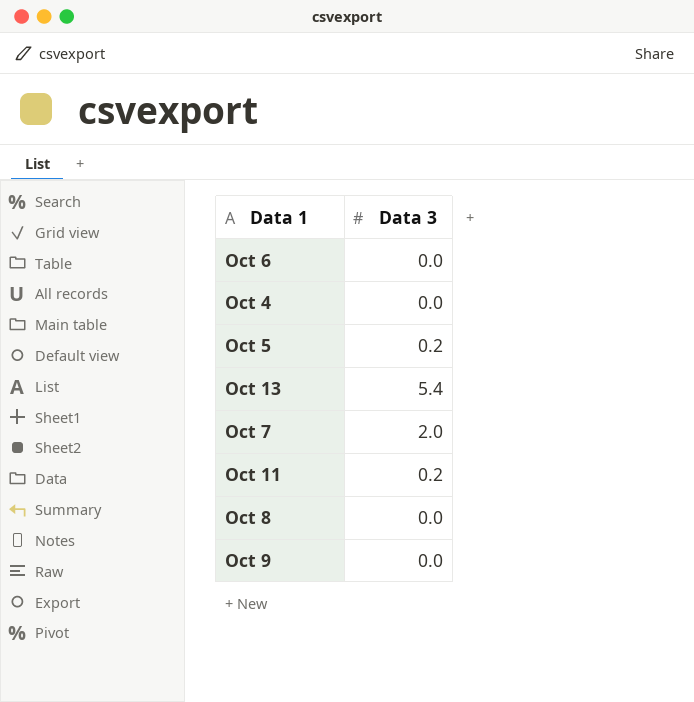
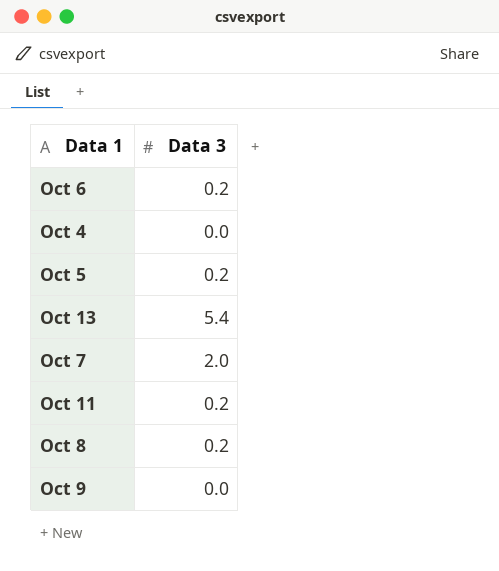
Oct 6 | Data 3: 0.0 -> 0.2
Oct 8 | Data 3: 0.0 -> 0.2

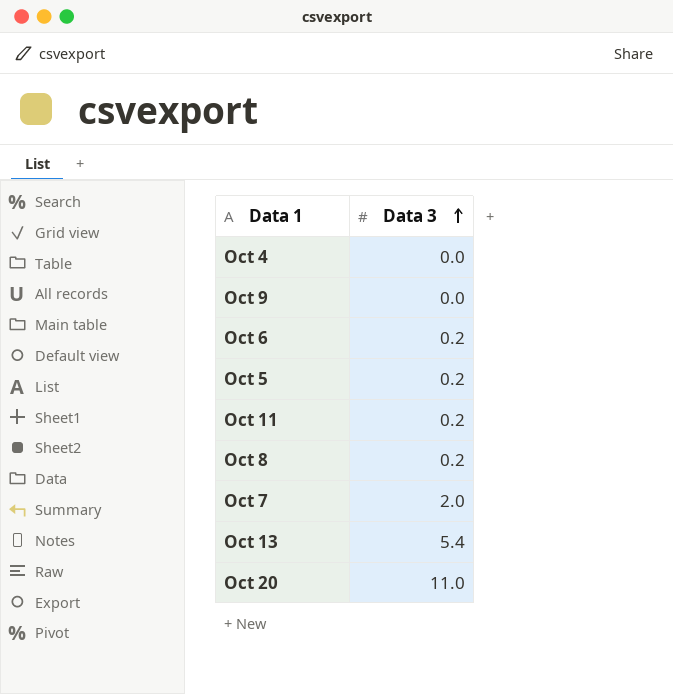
row order: none -> Data 3 ascending
row Oct 20: none -> 11.0

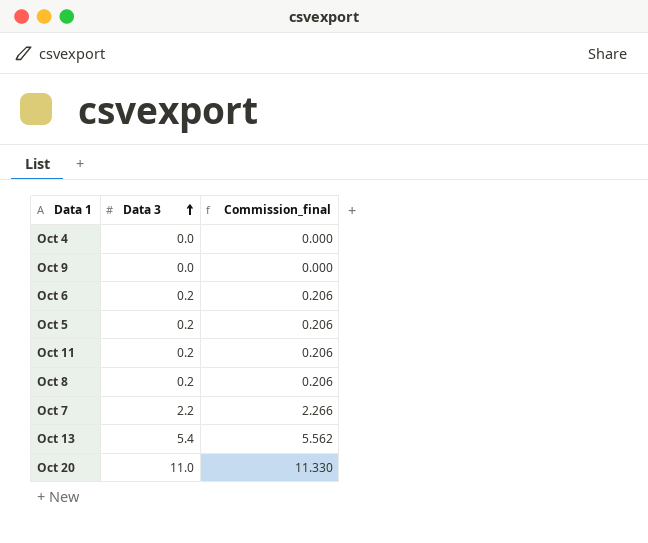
column Commission_final | formula: none -> [Data 3] * 1.03
Oct 7 | Data 3: 2.0 -> 2.2

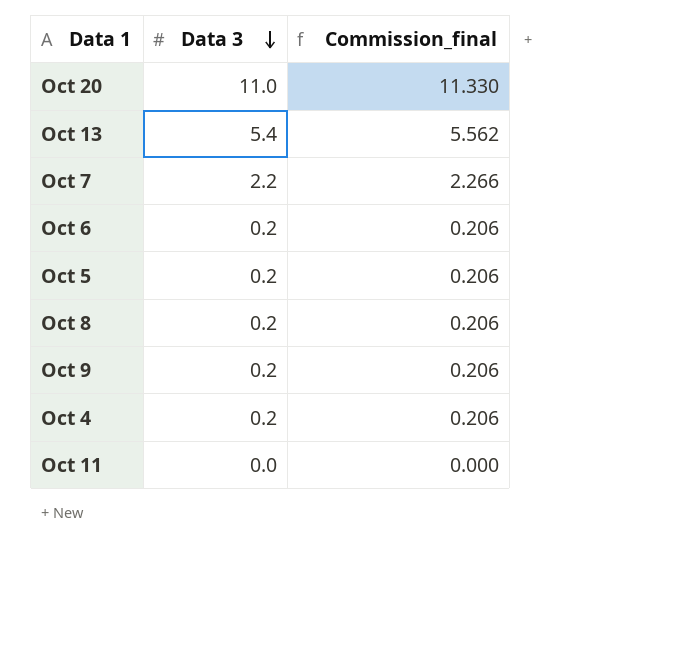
row order: Data 3 ascending -> Data 3 descending
Oct 9 | Data 3: 0.0 -> 0.2
Oct 9 | Commission_final: 0.000 -> 0.206
Oct 4 | Data 3: 0.0 -> 0.2
Oct 4 | Commission_final: 0.000 -> 0.206
Oct 11 | Data 3: 0.2 -> 0.0
Oct 11 | Commission_final: 0.206 -> 0.000

